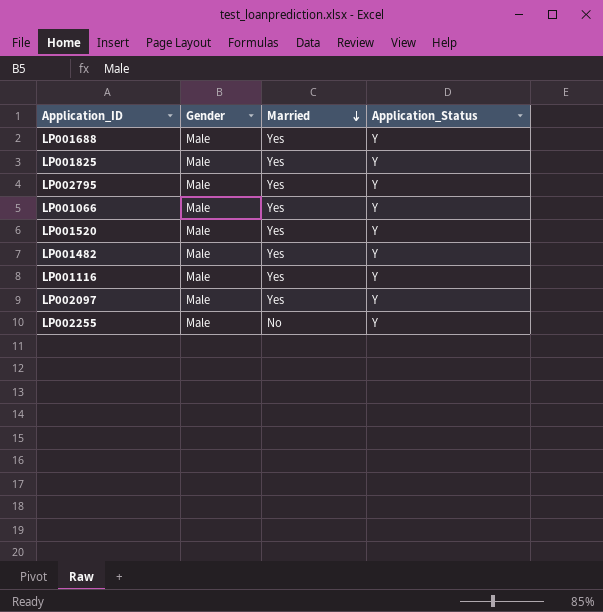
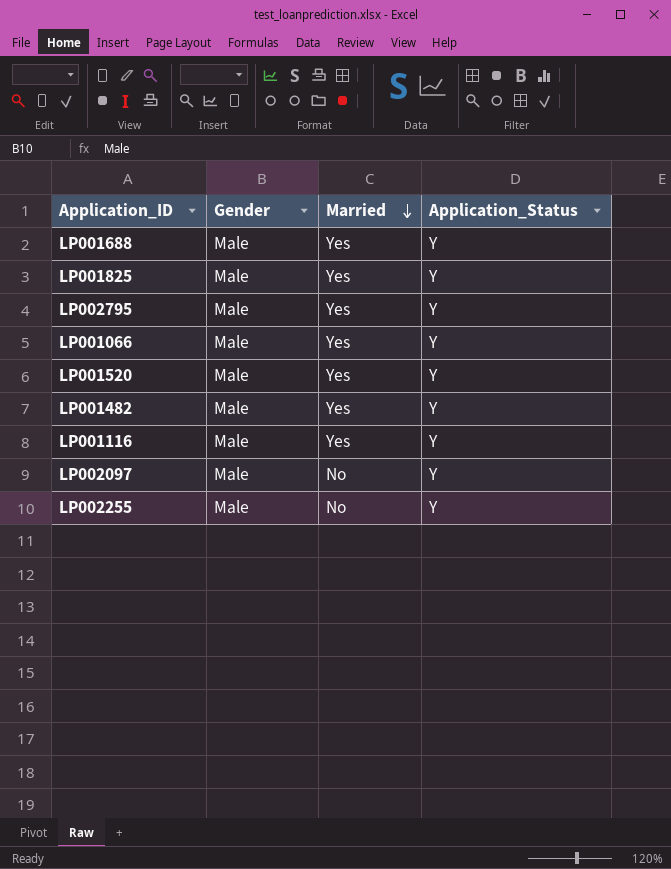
LP002097 | Married: Yes -> No

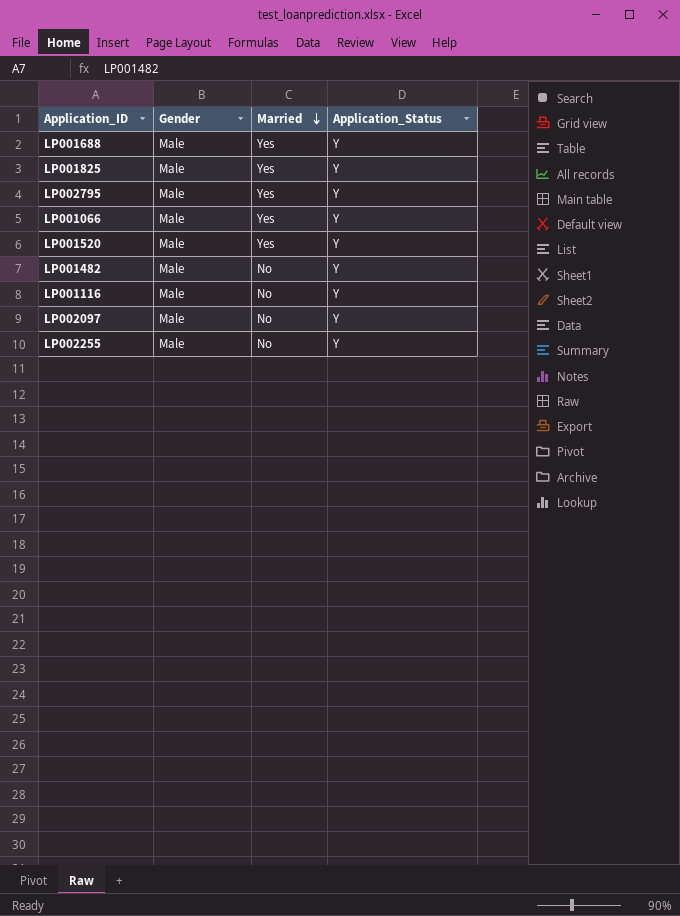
LP001482 | Married: Yes -> No
LP001116 | Married: Yes -> No

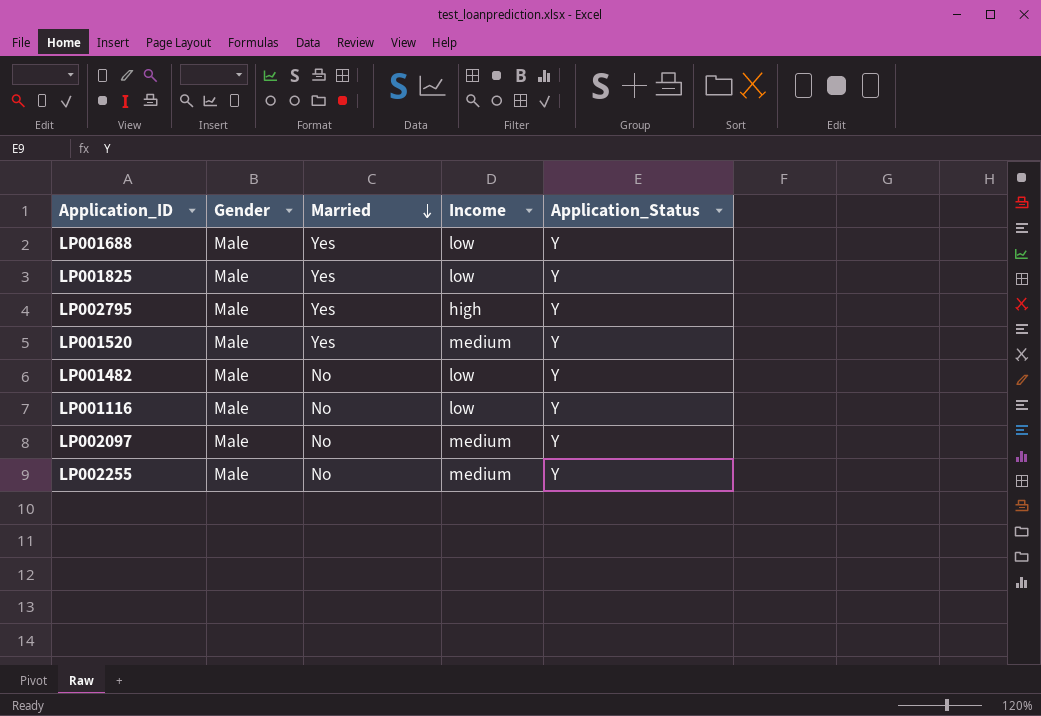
column Income | position: none -> 4
row LP001066: Male | Yes | Y -> none

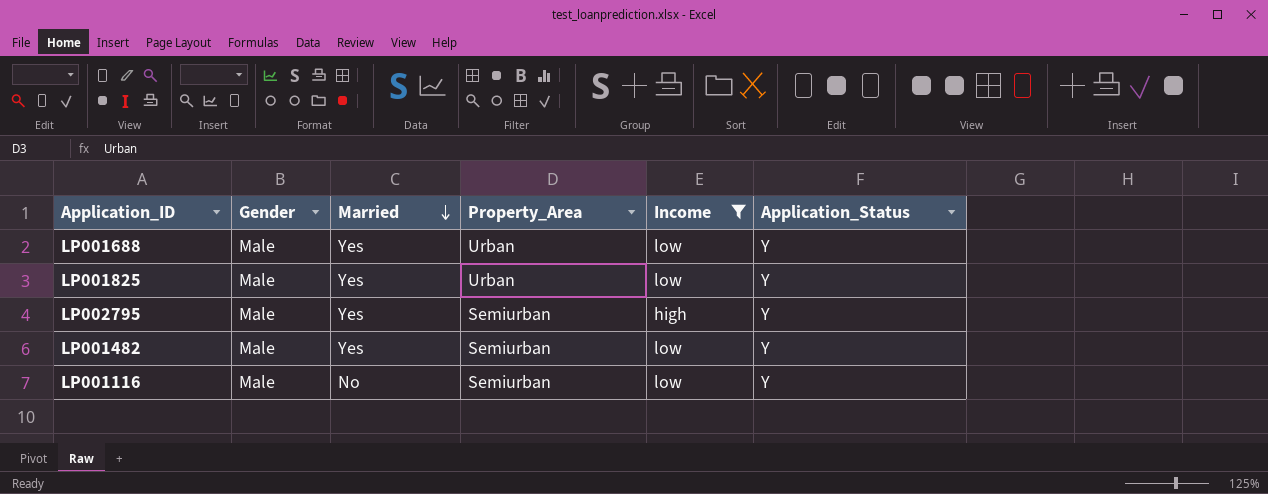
filter: none -> Income != medium
column Property_Area | position: none -> 4
LP001482 | Married: No -> Yes

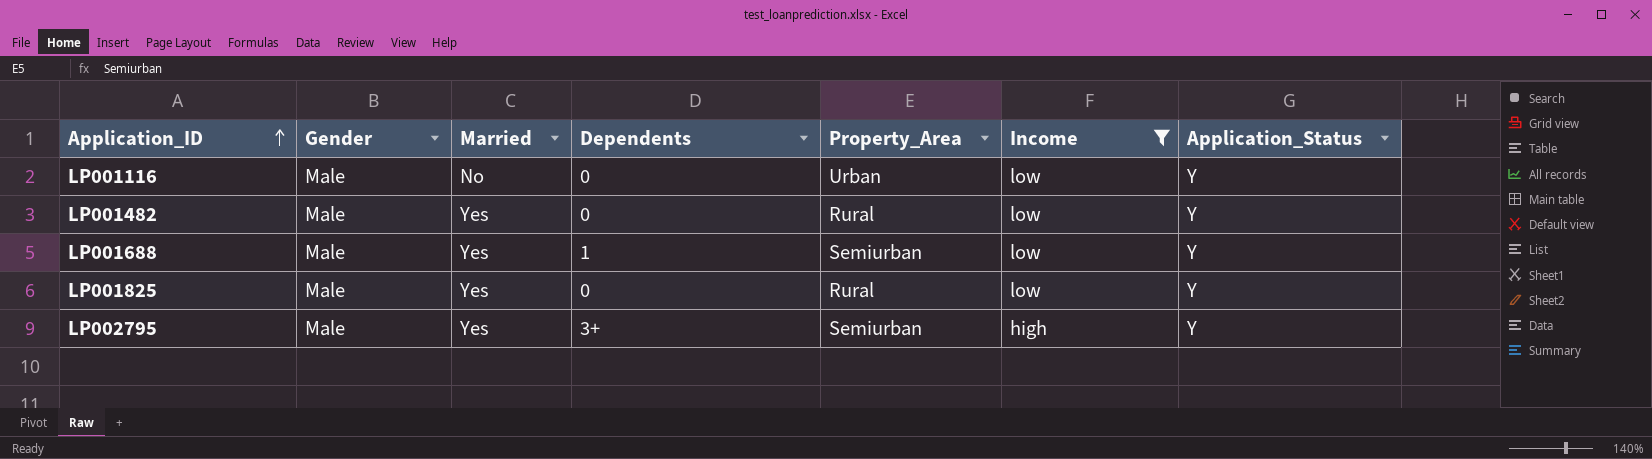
row order: Married descending -> Application_ID ascending
column Dependents | position: none -> 4
LP001116 | Property_Area: Semiurban -> Urban
LP001482 | Property_Area: Semiurban -> Rural
LP001688 | Property_Area: Urban -> Semiurban
LP001825 | Property_Area: Urban -> Rural

